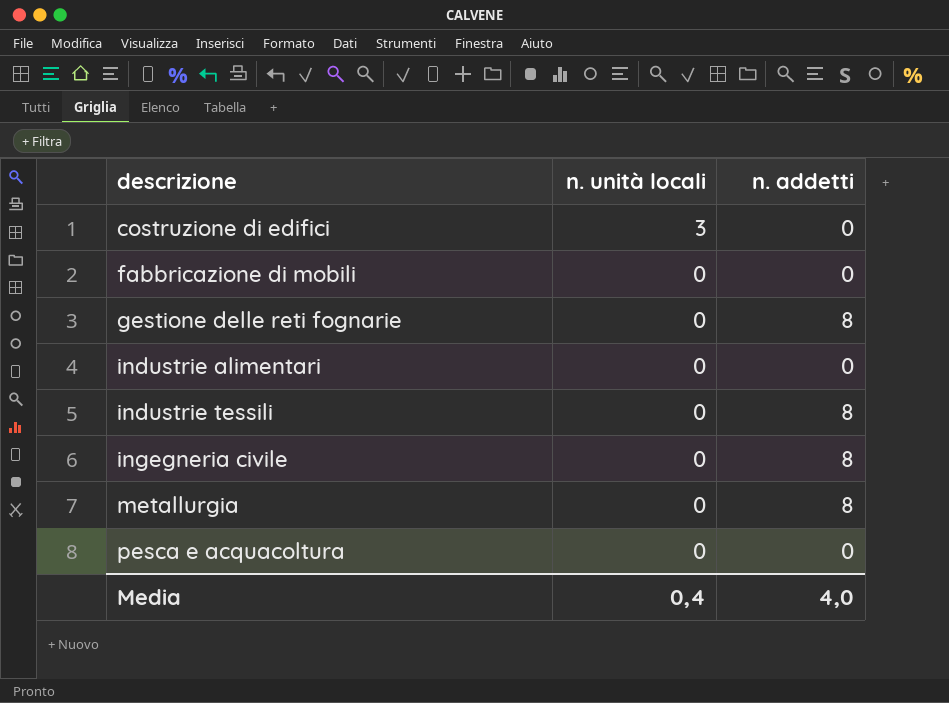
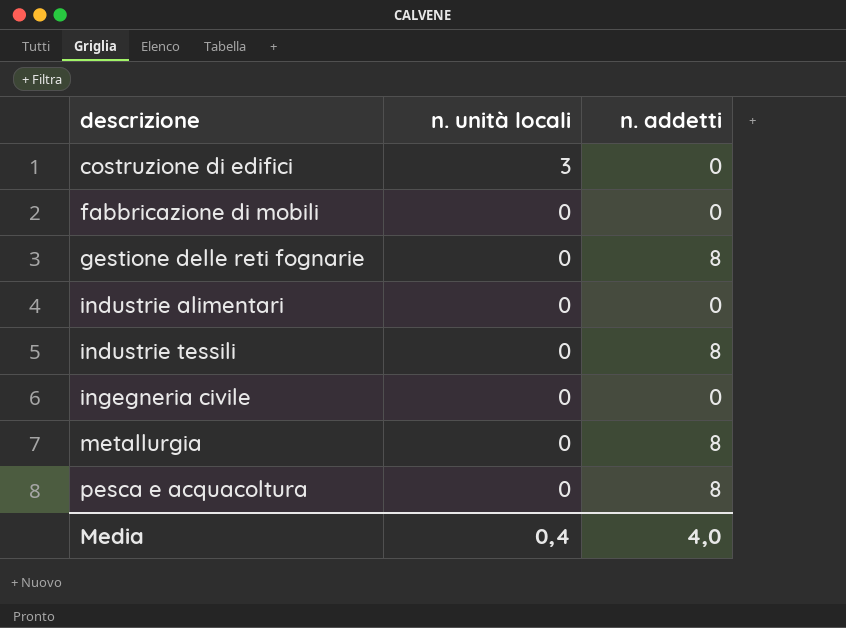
ingegneria civile | n. addetti: 8 -> 0
pesca e acquacoltura | n. addetti: 0 -> 8

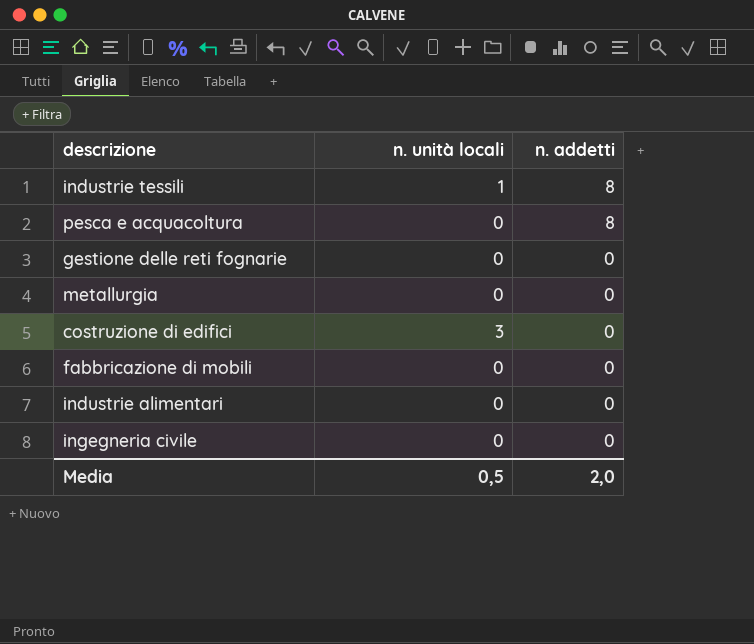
row order: descrizione ascending -> n. addetti descending
industrie tessili | n. unità locali: 0 -> 1
gestione delle reti fognarie | n. addetti: 8 -> 0
metallurgia | n. addetti: 8 -> 0
Media | n. unità locali: 0,4 -> 0,5
Media | n. addetti: 4,0 -> 2,0

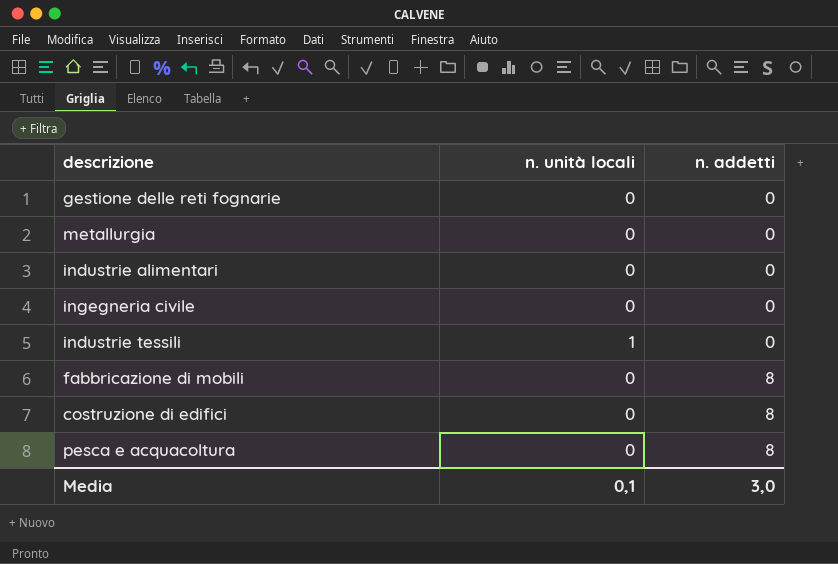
row order: n. addetti descending -> n. addetti ascending
industrie tessili | n. addetti: 8 -> 0
fabbricazione di mobili | n. addetti: 0 -> 8
costruzione di edifici | n. unità locali: 3 -> 0
costruzione di edifici | n. addetti: 0 -> 8
Media | n. unità locali: 0,5 -> 0,1
Media | n. addetti: 2,0 -> 3,0

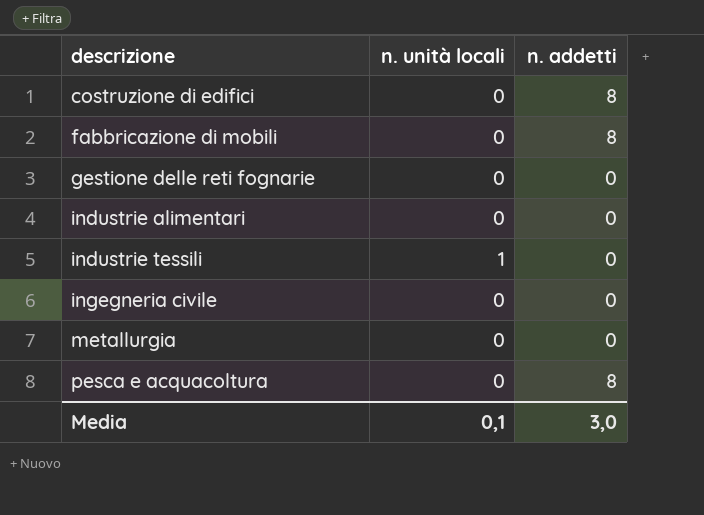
row order: n. addetti ascending -> descrizione ascending

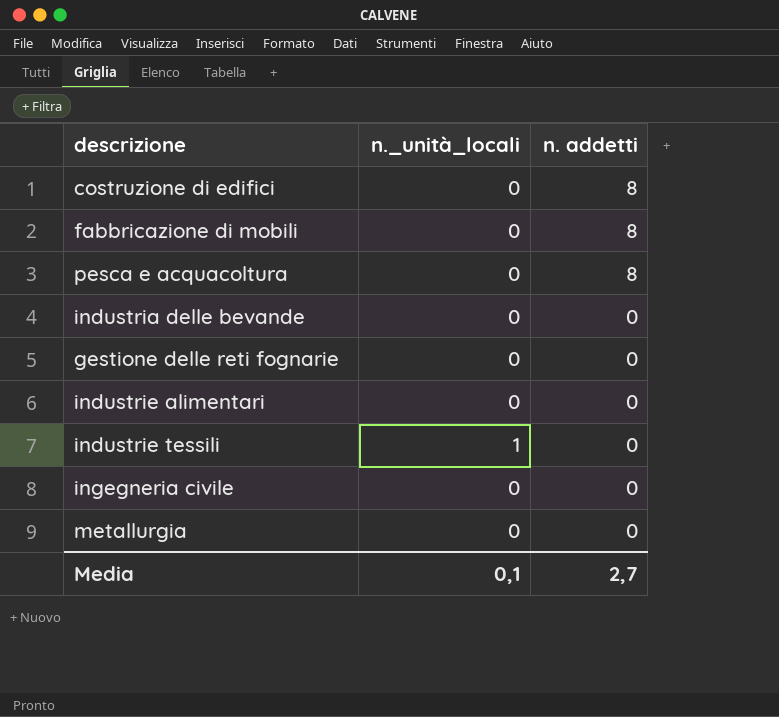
row order: descrizione ascending -> n. addetti descending
column name: n. unità locali -> n._unità_locali
row industria delle bevande: none -> 0 | 0
Media | n. addetti: 3,0 -> 2,7

